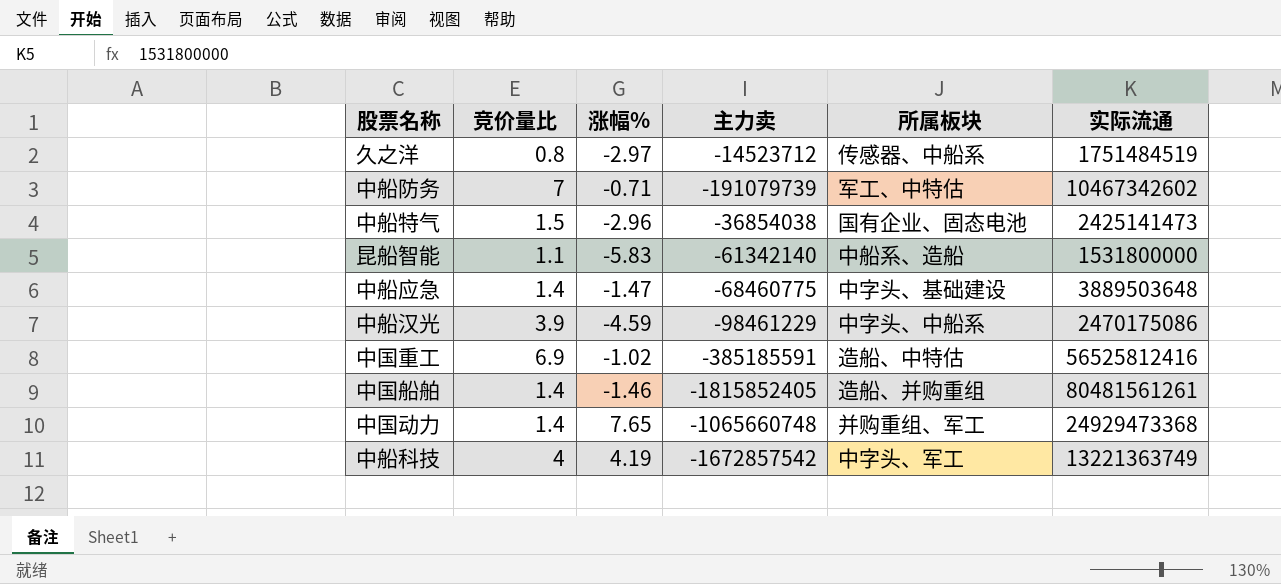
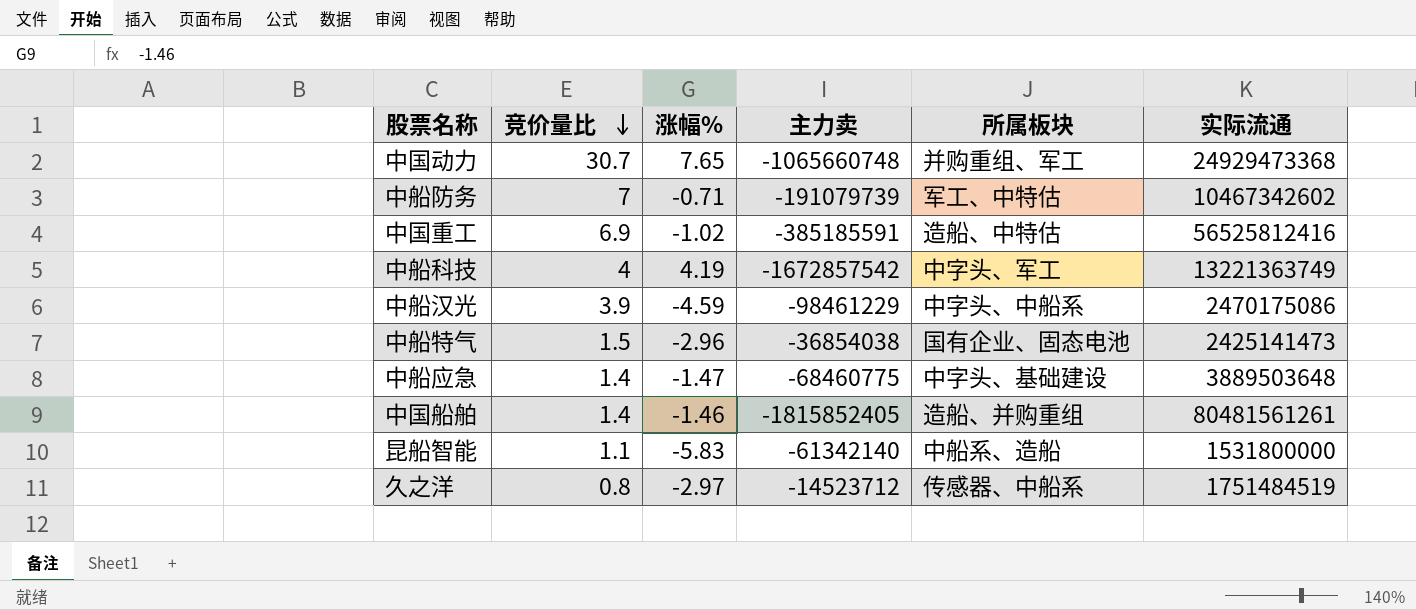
row order: none -> 竞价量比 descending
中国动力 | 竞价量比: 1.4 -> 30.7

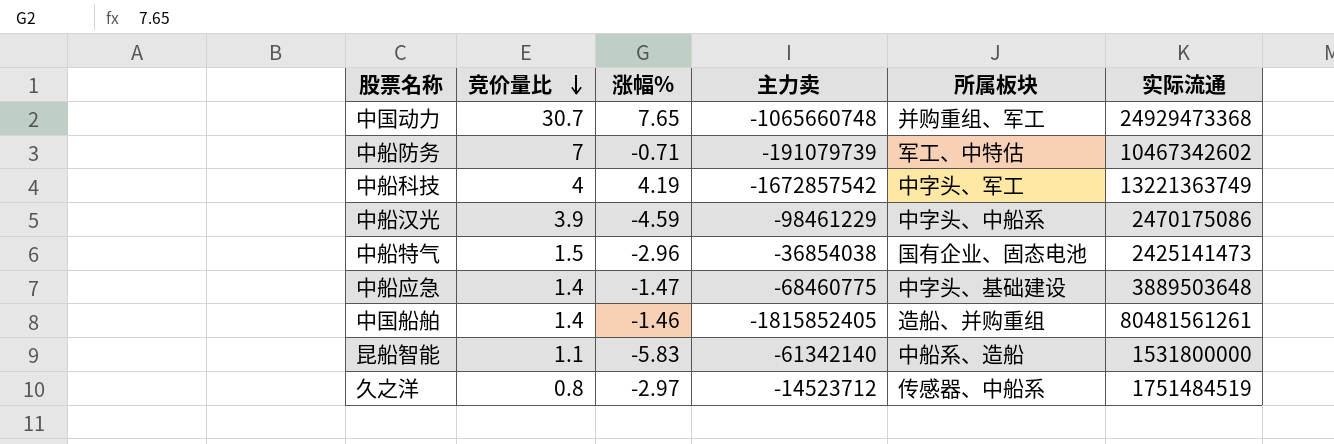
row 中国重工: 6.9 | -1.02 | -385185591 | 造船、中特估 | 56525812416 -> none

